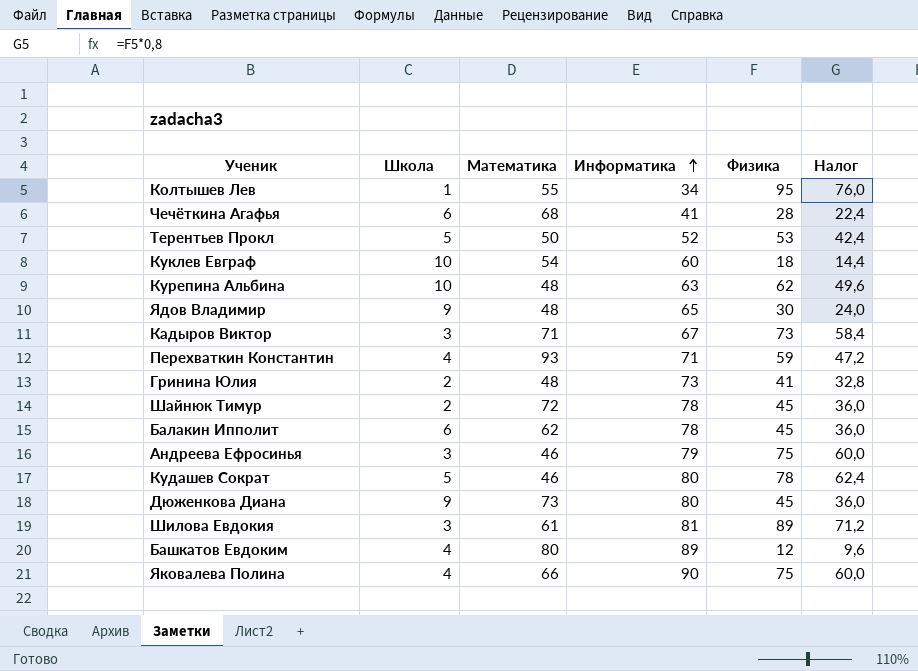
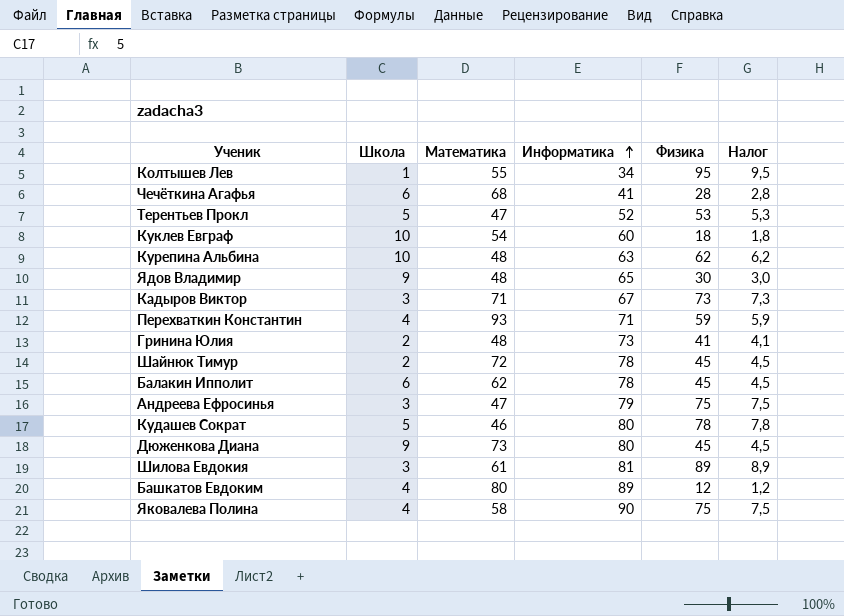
column Налог | formula: [Физика] * 0,8 -> [Физика] * 0,1
Терентьев Прокл | Математика: 50 -> 47
Андреева Ефросинья | Математика: 46 -> 47
Яковалева Полина | Математика: 66 -> 58

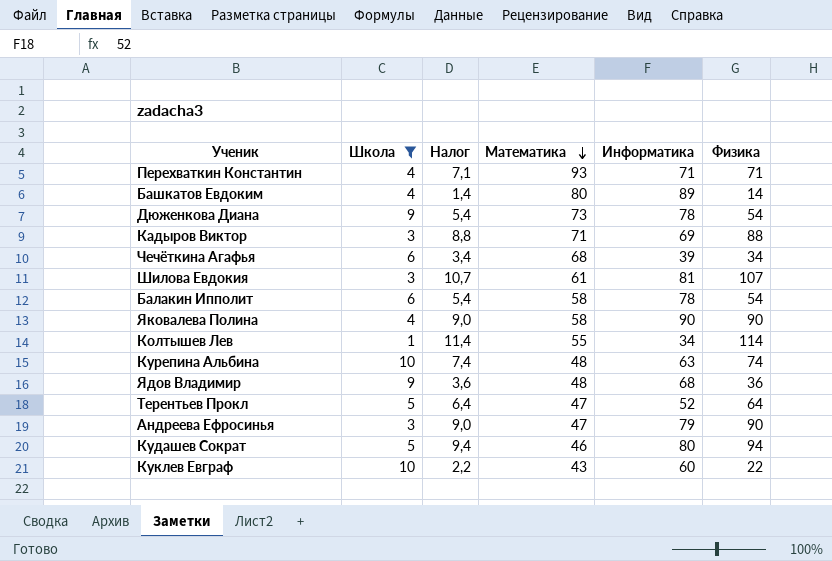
filter: none -> Школа != 2
row order: Информатика ascending -> Математика descending
column Налог | position: 6 -> 3
Перехваткин Константин | Налог: 5,9 -> 7,1
Перехваткин Константин | Физика: 59 -> 71
Башкатов Евдоким | Налог: 1,2 -> 1,4
Башкатов Евдоким | Физика: 12 -> 14
Дюженкова Диана | Налог: 4,5 -> 5,4
Дюженкова Диана | Информатика: 80 -> 78
Дюженкова Диана | Физика: 45 -> 54
Кадыров Виктор | Налог: 7,3 -> 8,8
Кадыров Виктор | Информатика: 67 -> 69
Кадыров Виктор | Физика: 73 -> 88
Чечёткина Агафья | Налог: 2,8 -> 3,4
Чечёткина Агафья | Информатика: 41 -> 39
Чечёткина Агафья | Физика: 28 -> 34
Шилова Евдокия | Налог: 8,9 -> 10,7
Шилова Евдокия | Физика: 89 -> 107
Балакин Ипполит | Налог: 4,5 -> 5,4
Балакин Ипполит | Математика: 62 -> 58
Балакин Ипполит | Физика: 45 -> 54
Яковалева Полина | Налог: 7,5 -> 9,0
Яковалева Полина | Физика: 75 -> 90
Колтышев Лев | Налог: 9,5 -> 11,4
Колтышев Лев | Физика: 95 -> 114
Курепина Альбина | Налог: 6,2 -> 7,4
Курепина Альбина | Физика: 62 -> 74
Ядов Владимир | Налог: 3,0 -> 3,6
Ядов Владимир | Информатика: 65 -> 68
Ядов Владимир | Физика: 30 -> 36
Терентьев Прокл | Налог: 5,3 -> 6,4
Терентьев Прокл | Физика: 53 -> 64
Андреева Ефросинья | Налог: 7,5 -> 9,0
Андреева Ефросинья | Физика: 75 -> 90
Кудашев Сократ | Налог: 7,8 -> 9,4
Кудашев Сократ | Физика: 78 -> 94
Куклев Евграф | Налог: 1,8 -> 2,2
Куклев Евграф | Математика: 54 -> 43
Куклев Евграф | Физика: 18 -> 22

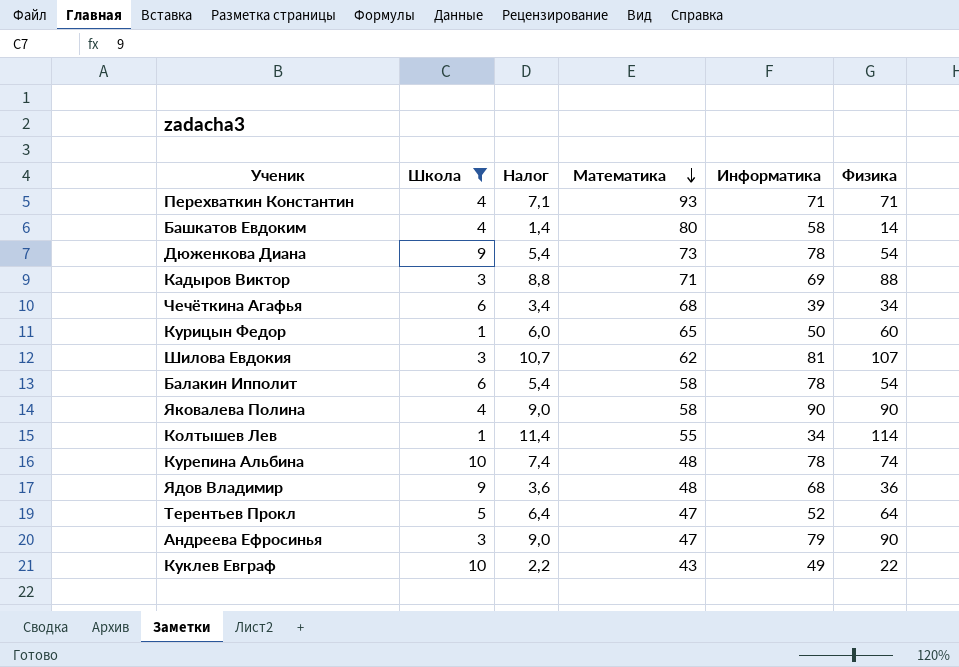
row Кудашев Сократ: 5 | 9,4 | 46 | 80 | 94 -> none
Башкатов Евдоким | Информатика: 89 -> 58
row Курицын Федор: none -> 1 | 6,0 | 65 | 50 | 60
Шилова Евдокия | Математика: 61 -> 62
Курепина Альбина | Информатика: 63 -> 78
Куклев Евграф | Информатика: 60 -> 49

